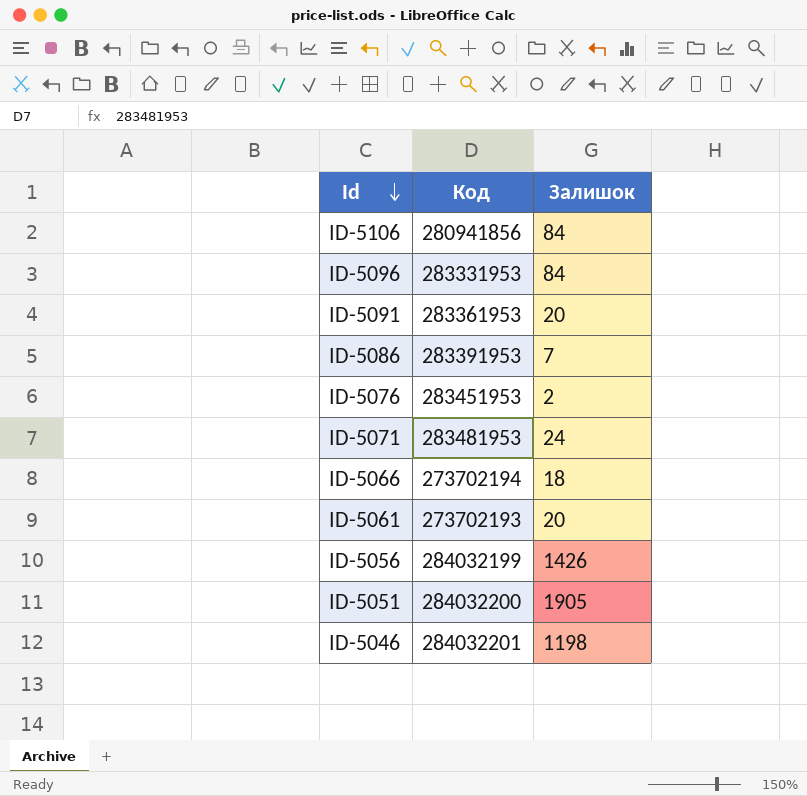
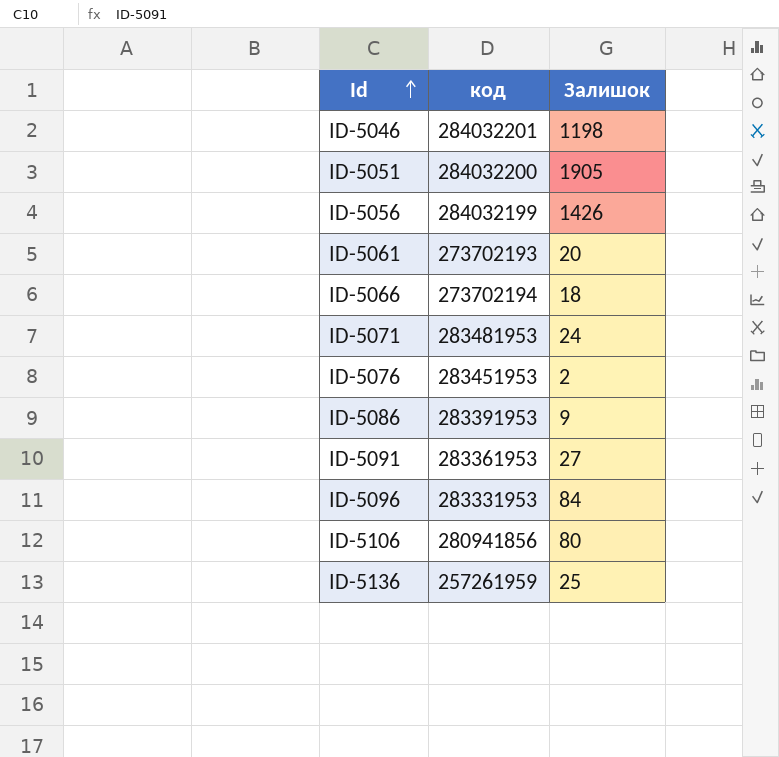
row order: Id descending -> Id ascending
column name: Код -> код
ID-5086 | Залишок: 7 -> 9
ID-5091 | Залишок: 20 -> 27
ID-5106 | Залишок: 84 -> 80
row ID-5136: none -> 257261959 | 25

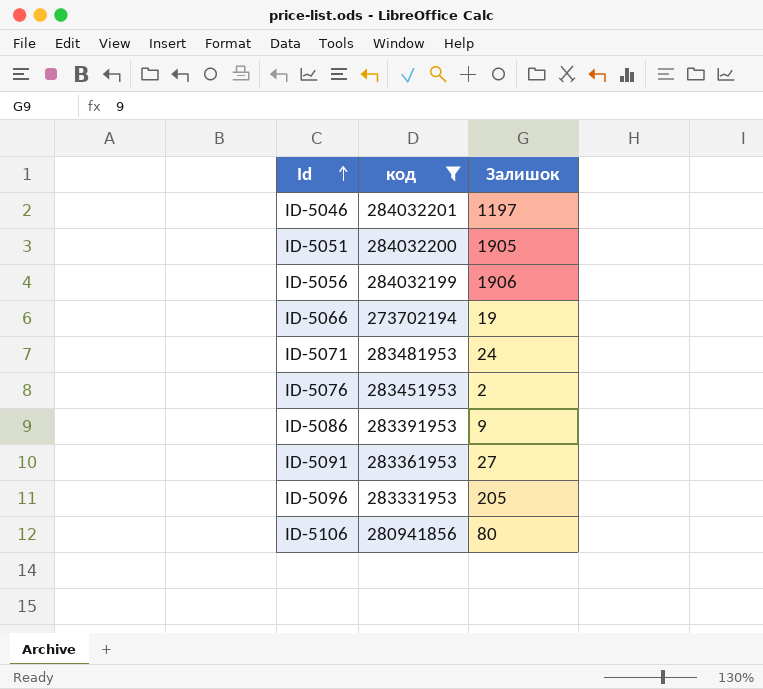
filter: none -> код >= 273702194
ID-5046 | Залишок: 1198 -> 1197
ID-5056 | Залишок: 1426 -> 1906
ID-5066 | Залишок: 18 -> 19
ID-5096 | Залишок: 84 -> 205

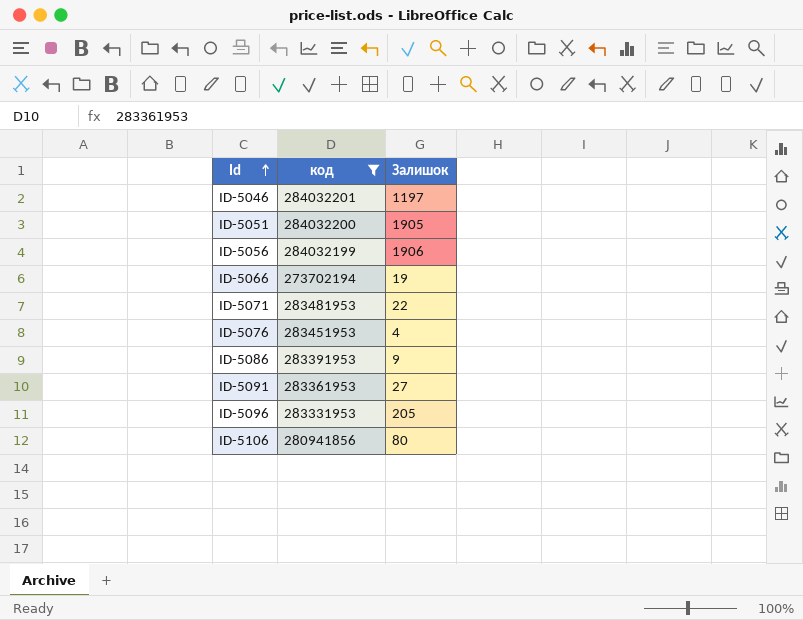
ID-5071 | Залишок: 24 -> 22
ID-5076 | Залишок: 2 -> 4

